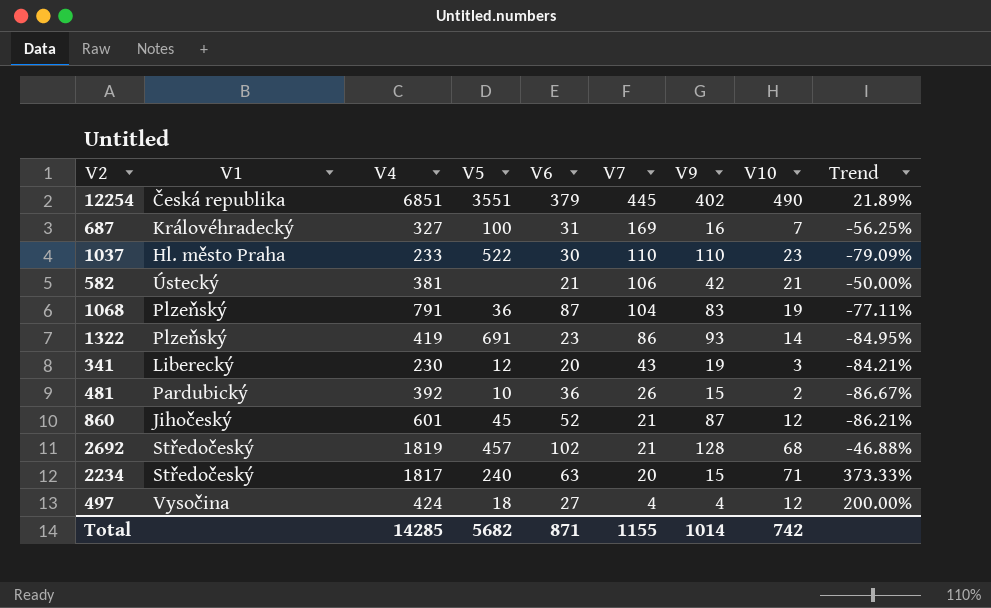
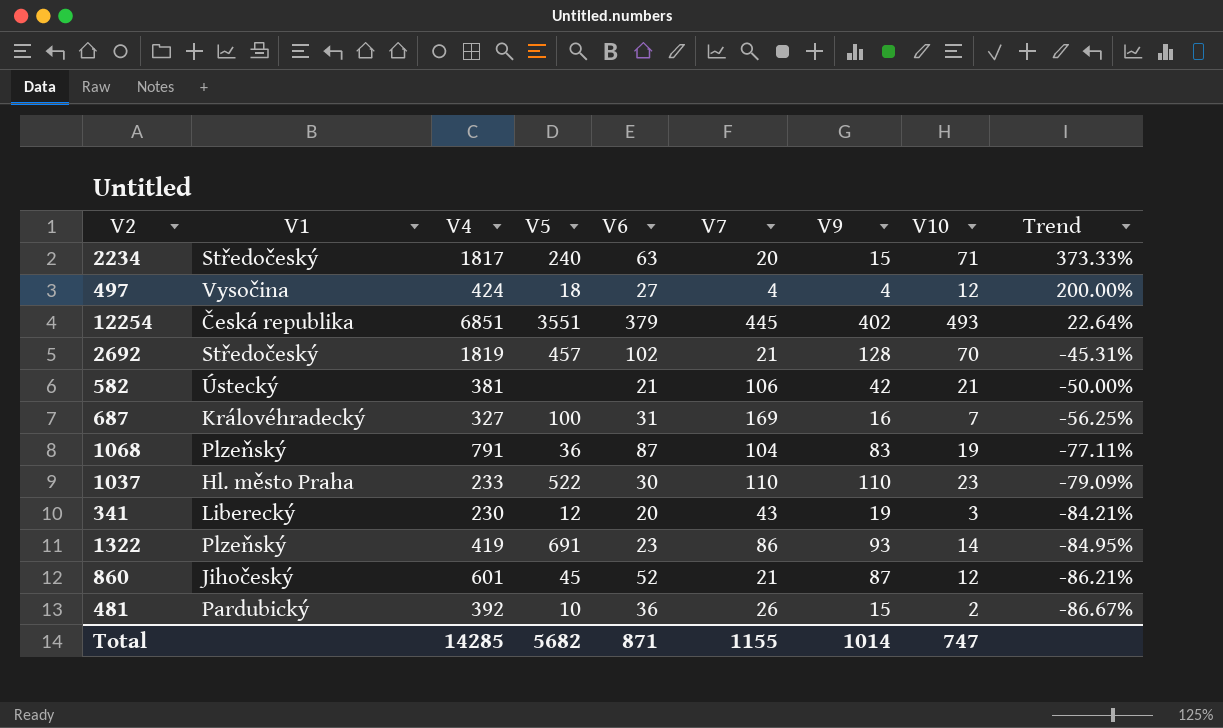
row order: V7 descending -> Trend descending
12254 | V10: 490 -> 493
12254 | Trend: 21.89% -> 22.64%
2692 | V10: 68 -> 70
2692 | Trend: -46.88% -> -45.31%
Total | V10: 742 -> 747

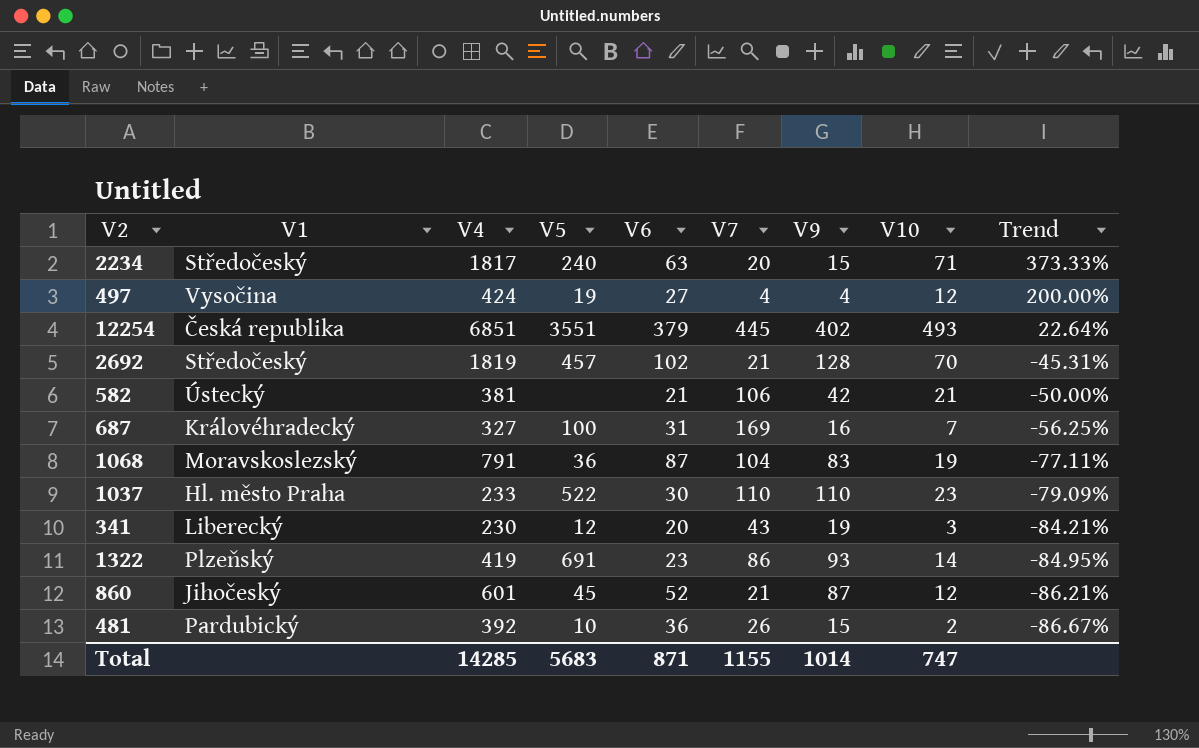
497 | V5: 18 -> 19
1068 | V1: Plzeňský -> Moravskoslezský
Total | V5: 5682 -> 5683

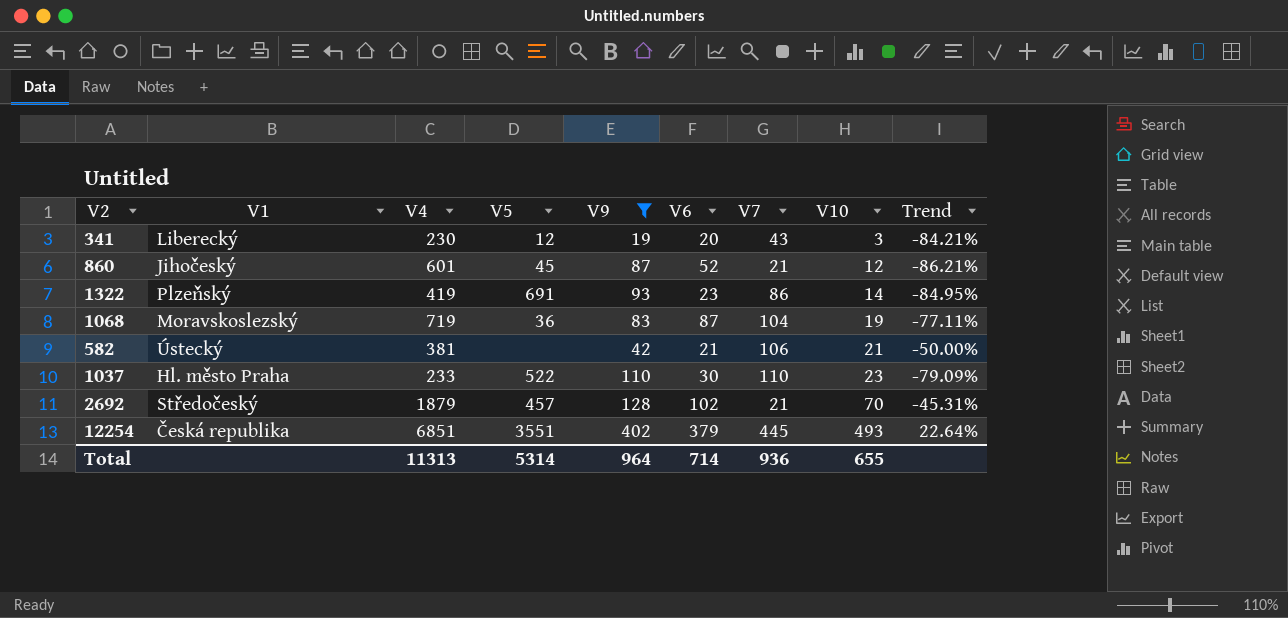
filter: none -> V9 >= 19
row order: Trend descending -> V10 ascending
column V9 | position: 7 -> 5
1068 | V4: 791 -> 719
2692 | V4: 1819 -> 1879
Total | V4: 14285 -> 11313
Total | V5: 5683 -> 5314
Total | V9: 1014 -> 964
Total | V6: 871 -> 714
Total | V7: 1155 -> 936
Total | V10: 747 -> 655

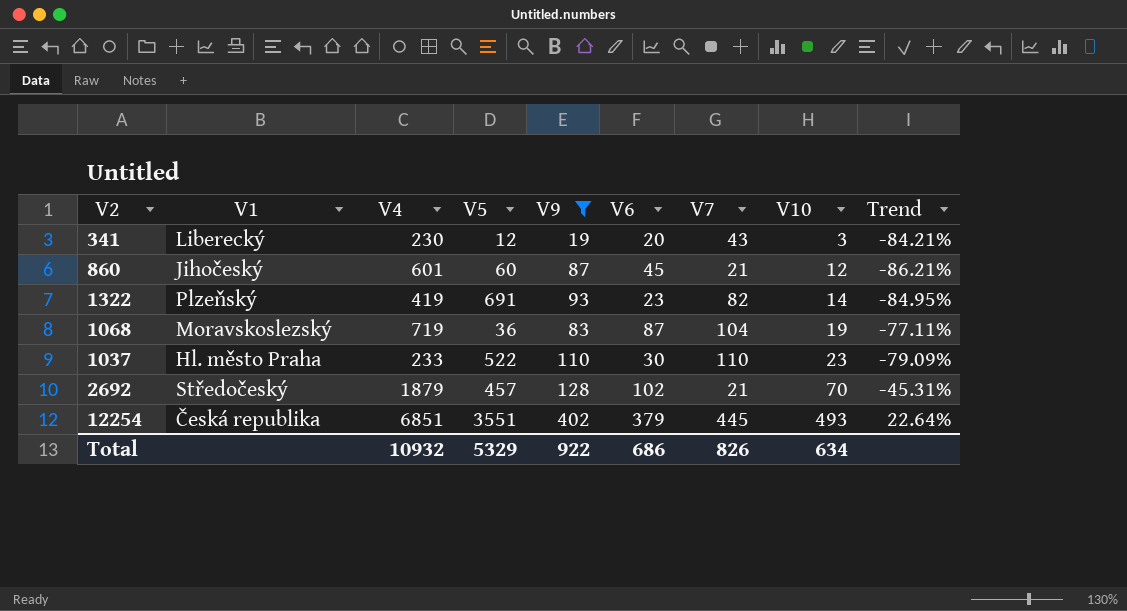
row 582: Ústecký | 381 | none | 42 | 21 | 106 | 21 | -50.00% -> none
860 | V5: 45 -> 60
860 | V6: 52 -> 45
1322 | V7: 86 -> 82
Total | V4: 11313 -> 10932
Total | V5: 5314 -> 5329
Total | V9: 964 -> 922
Total | V6: 714 -> 686
Total | V7: 936 -> 826
Total | V10: 655 -> 634

